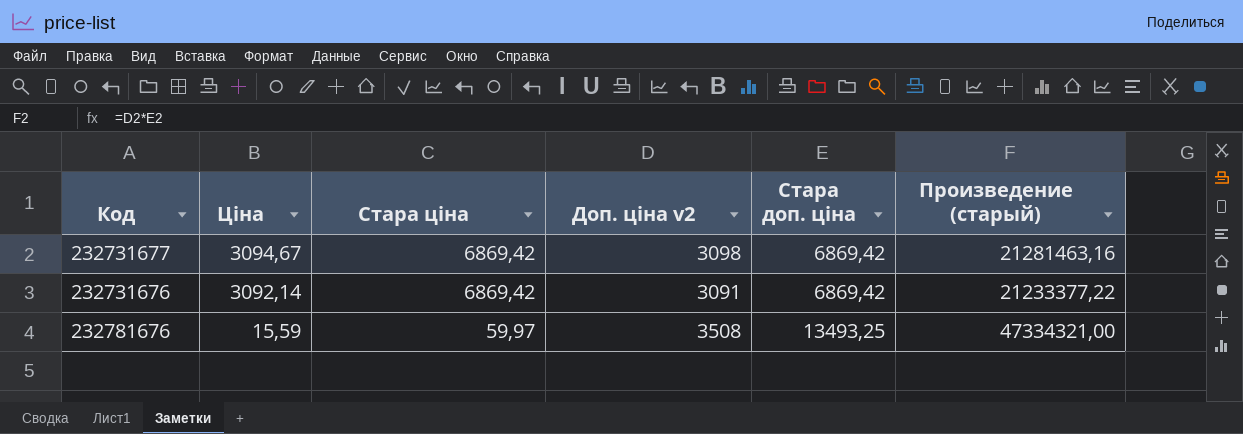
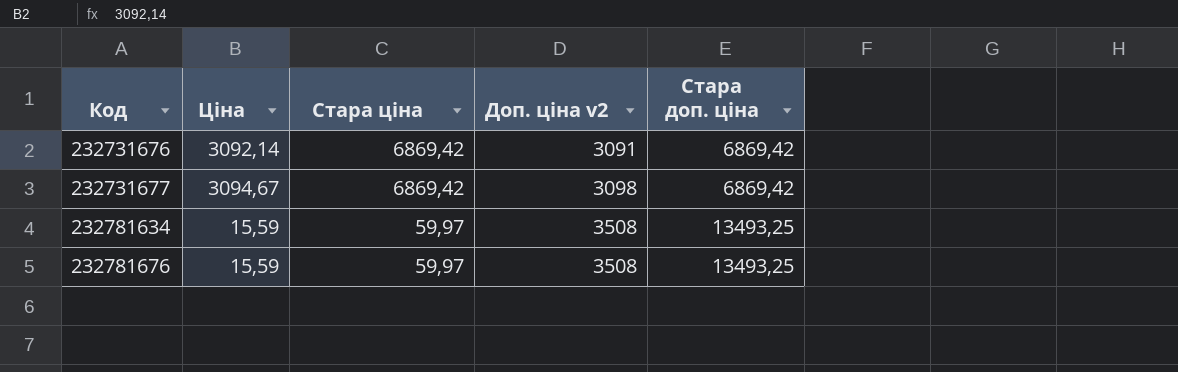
row order: Ціна descending -> Код ascending
column Произведение (старый) | formula: [Доп. ціна v2] * [Стара доп. ціна] -> none
row 232781634: none -> 15,59 | 59,97 | 3508 | 13493,25

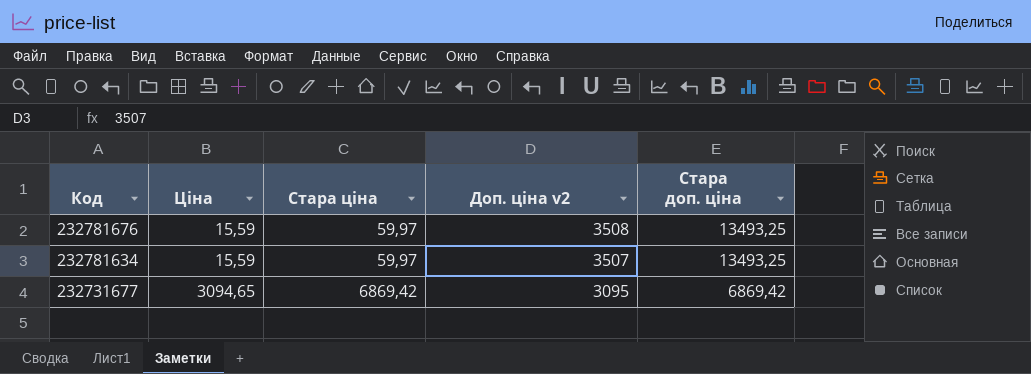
row order: Код ascending -> Код descending
row 232731676: 3092,14 | 6869,42 | 3091 | 6869,42 -> none
232781634 | Доп. ціна v2: 3508 -> 3507
232731677 | Ціна: 3094,67 -> 3094,65
232731677 | Доп. ціна v2: 3098 -> 3095

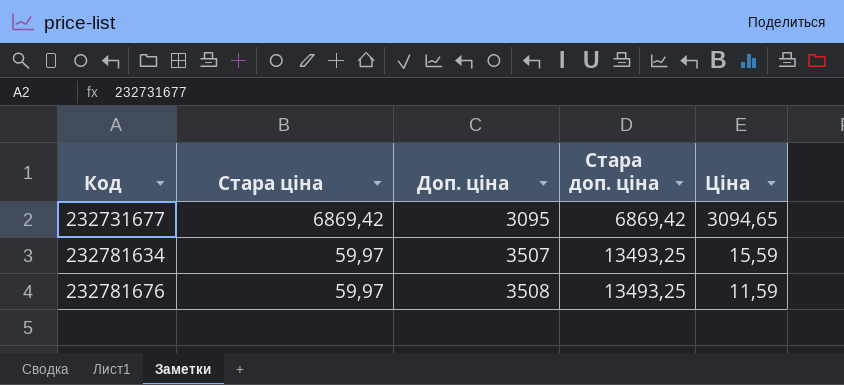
row order: Код descending -> Код ascending
column name: Доп. ціна v2 -> Доп. ціна
column Ціна | position: 2 -> 5
232781676 | Ціна: 15,59 -> 11,59

